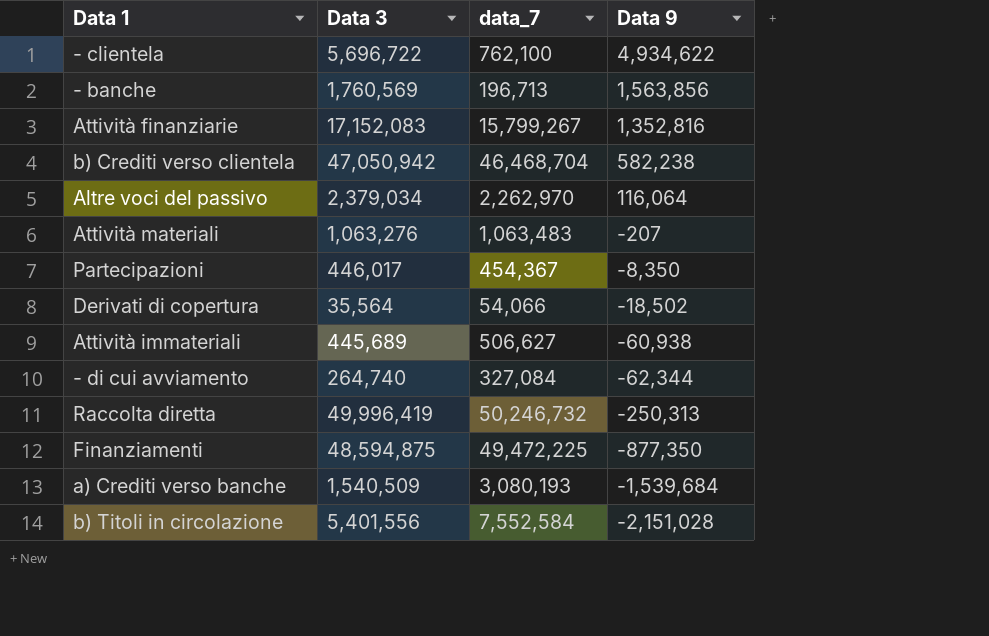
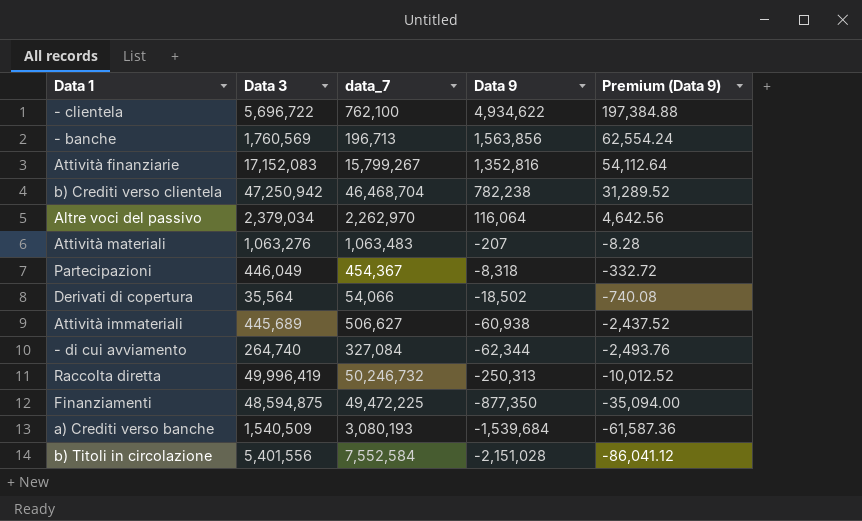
column Premium (Data 9) | formula: none -> [Data 9] * 0.04
b) Crediti verso clientela | Data 3: 47,050,942 -> 47,250,942
b) Crediti verso clientela | Data 9: 582,238 -> 782,238
Partecipazioni | Data 3: 446,017 -> 446,049
Partecipazioni | Data 9: -8,350 -> -8,318

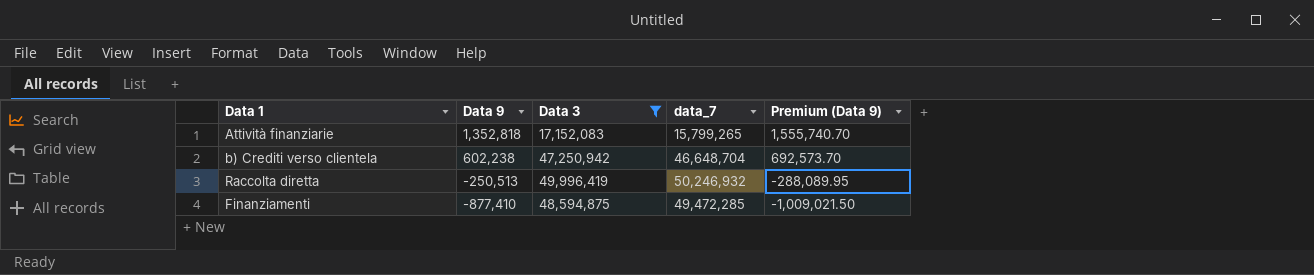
filter: none -> Data 3 >= 17,152,083
column Data 9 | position: 4 -> 2
column Premium (Data 9) | formula: [Data 9] * 0.04 -> [Data 9] * 1.15
Attività finanziarie | Data 9: 1,352,816 -> 1,352,818
Attività finanziarie | data_7: 15,799,267 -> 15,799,265
b) Crediti verso clientela | Data 9: 782,238 -> 602,238
b) Crediti verso clientela | data_7: 46,468,704 -> 46,648,704
Raccolta diretta | Data 9: -250,313 -> -250,513
Raccolta diretta | data_7: 50,246,732 -> 50,246,932
Finanziamenti | Data 9: -877,350 -> -877,410
Finanziamenti | data_7: 49,472,225 -> 49,472,285

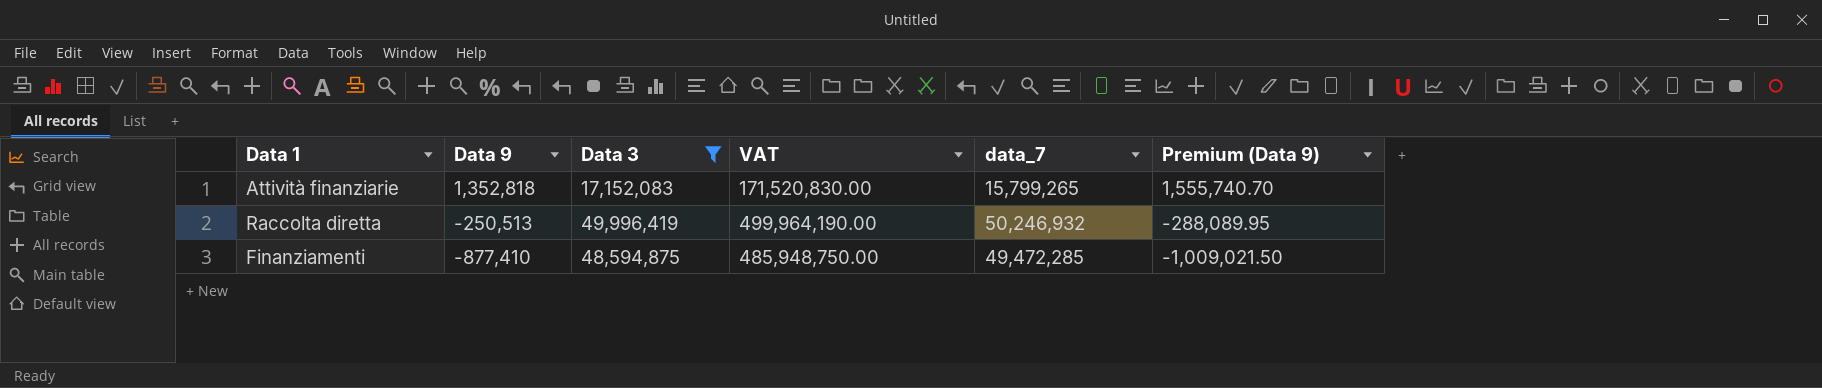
column VAT | formula: none -> [Data 3] * 10
row b) Crediti verso clientela: 602,238 | 47,250,942 | 46,648,704 | 692,573.70 -> none

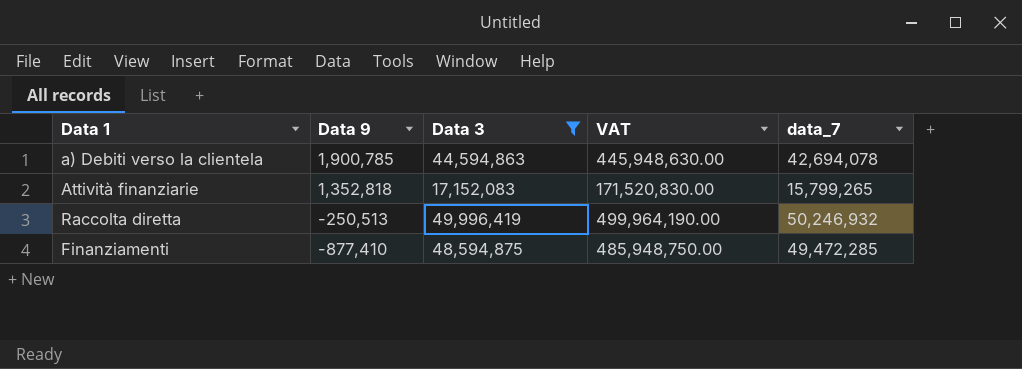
column Premium (Data 9) | formula: [Data 9] * 1.15 -> none
row a) Debiti verso la clientela: none -> 1,900,785 | 44,594,863 | 445,948,630.00 | 42,694,078

